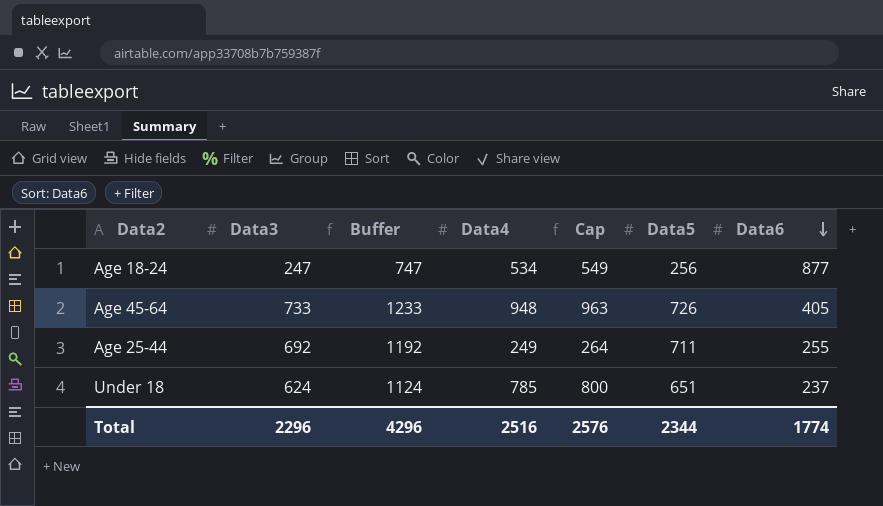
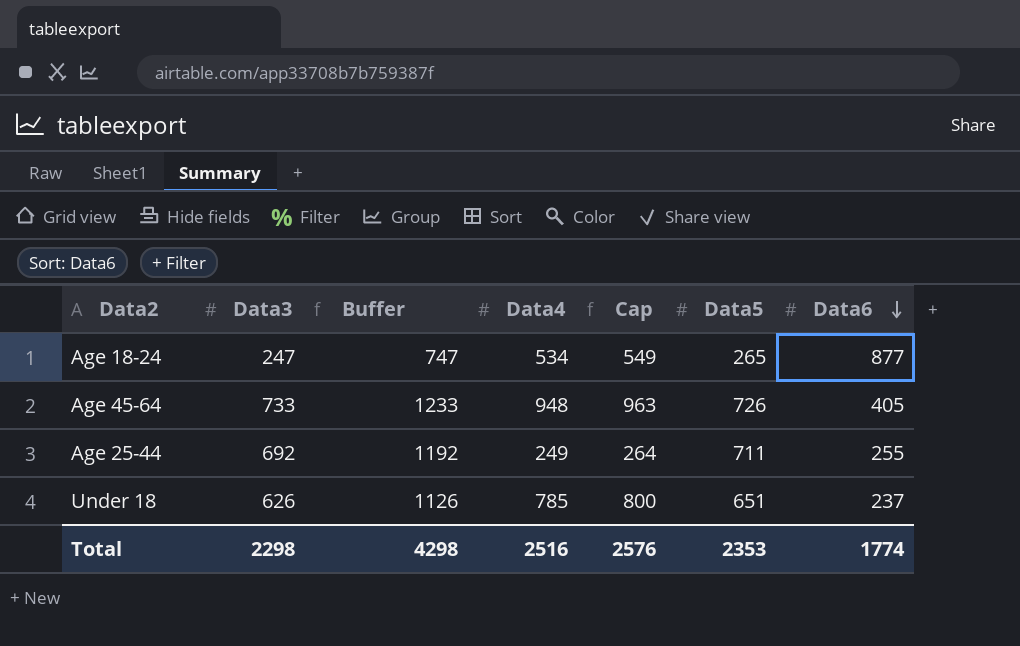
Age 18-24 | Data5: 256 -> 265
Under 18 | Data3: 624 -> 626
Under 18 | Buffer: 1124 -> 1126
Total | Data3: 2296 -> 2298
Total | Buffer: 4296 -> 4298
Total | Data5: 2344 -> 2353

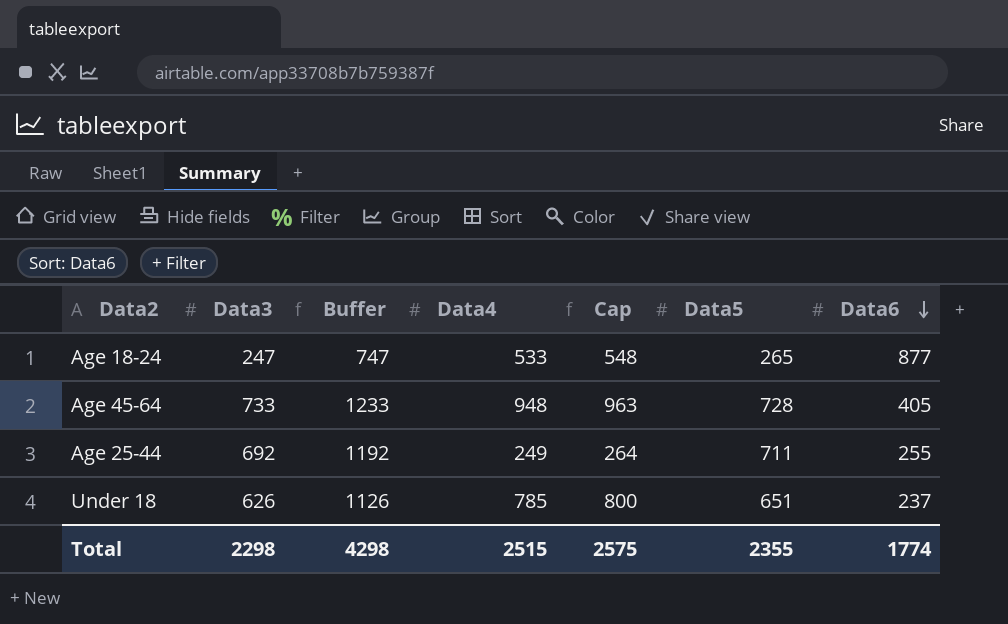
Age 18-24 | Data4: 534 -> 533
Age 18-24 | Cap: 549 -> 548
Age 45-64 | Data5: 726 -> 728
Total | Data4: 2516 -> 2515
Total | Cap: 2576 -> 2575
Total | Data5: 2353 -> 2355

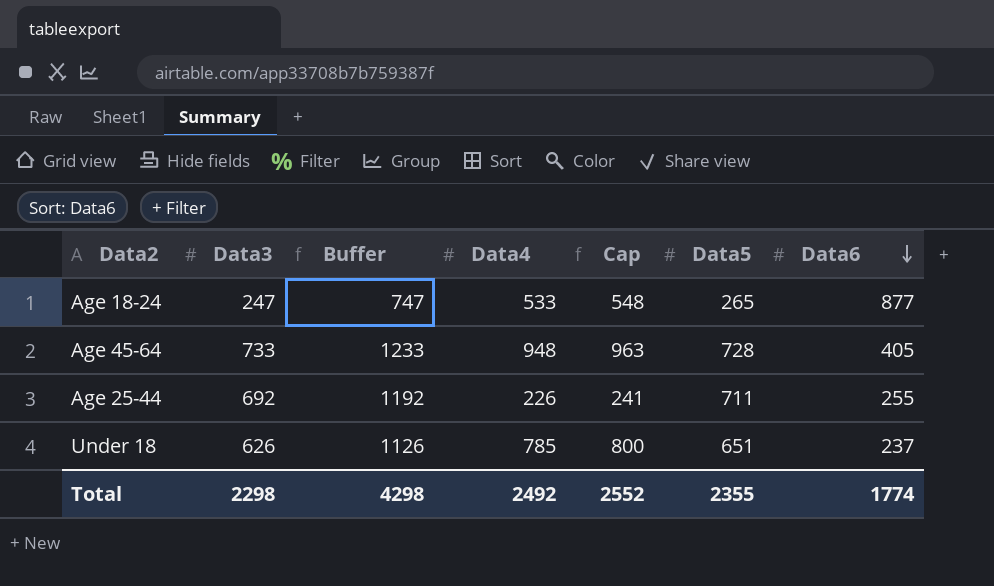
Age 25-44 | Data4: 249 -> 226
Age 25-44 | Cap: 264 -> 241
Total | Data4: 2515 -> 2492
Total | Cap: 2575 -> 2552

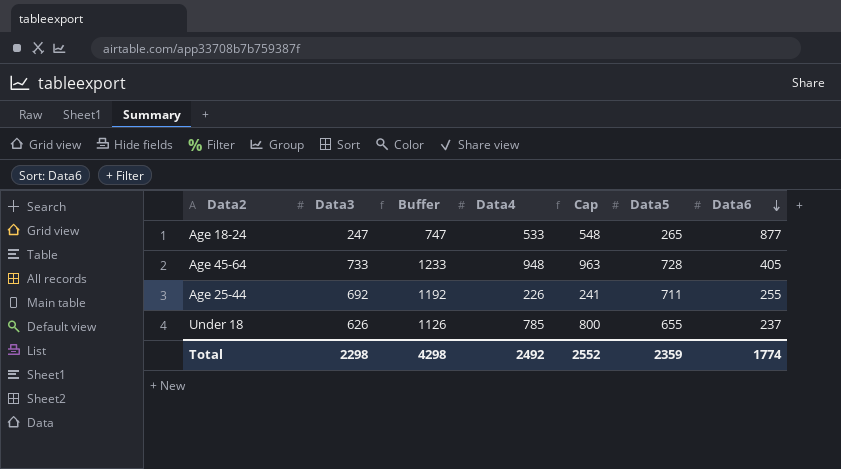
Under 18 | Data5: 651 -> 655
Total | Data5: 2355 -> 2359

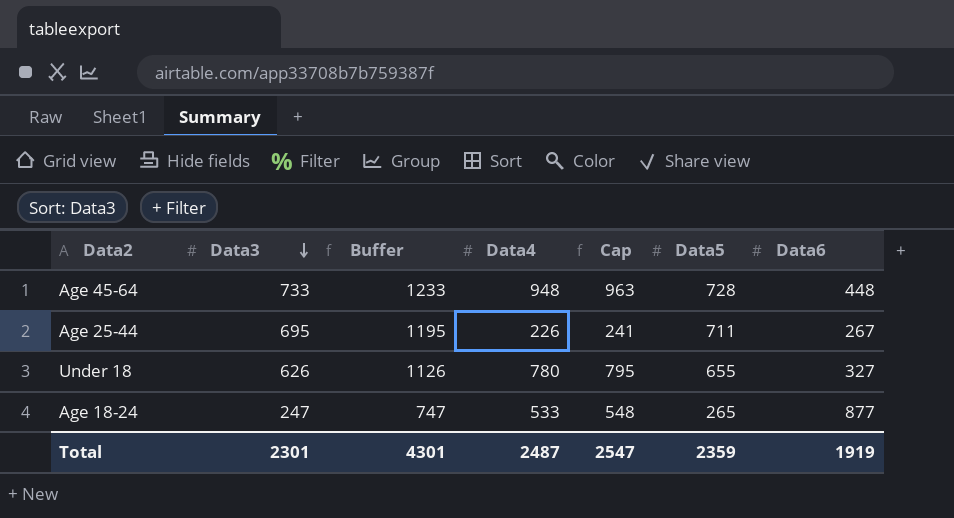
row order: Data6 descending -> Data3 descending
Age 45-64 | Data6: 405 -> 448
Age 25-44 | Data3: 692 -> 695
Age 25-44 | Buffer: 1192 -> 1195
Age 25-44 | Data6: 255 -> 267
Under 18 | Data4: 785 -> 780
Under 18 | Cap: 800 -> 795
Under 18 | Data6: 237 -> 327
Total | Data3: 2298 -> 2301
Total | Buffer: 4298 -> 4301
Total | Data4: 2492 -> 2487
Total | Cap: 2552 -> 2547
Total | Data6: 1774 -> 1919

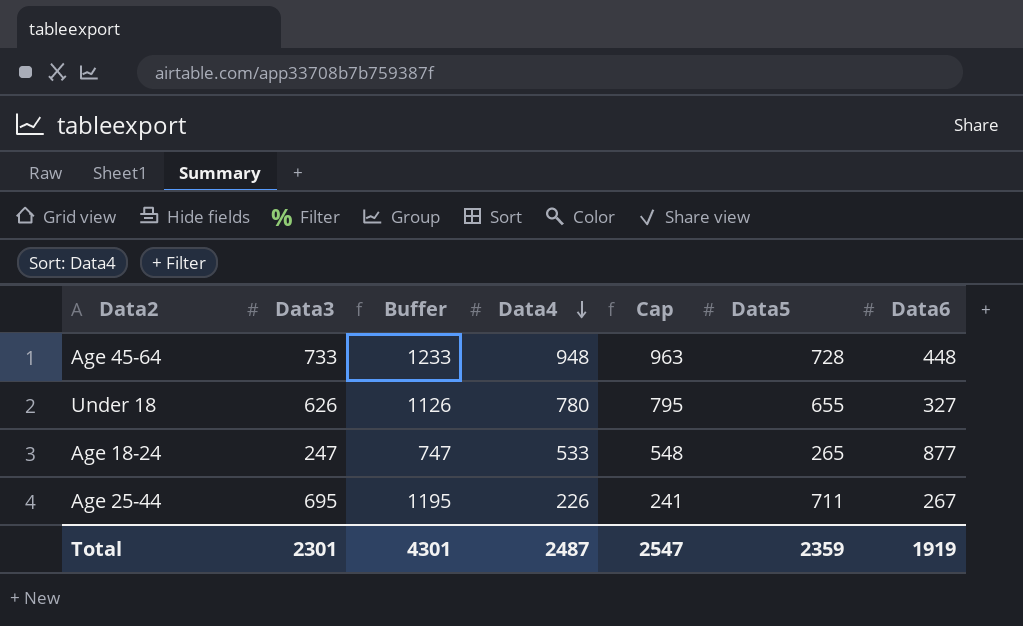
row order: Data3 descending -> Data4 descending

